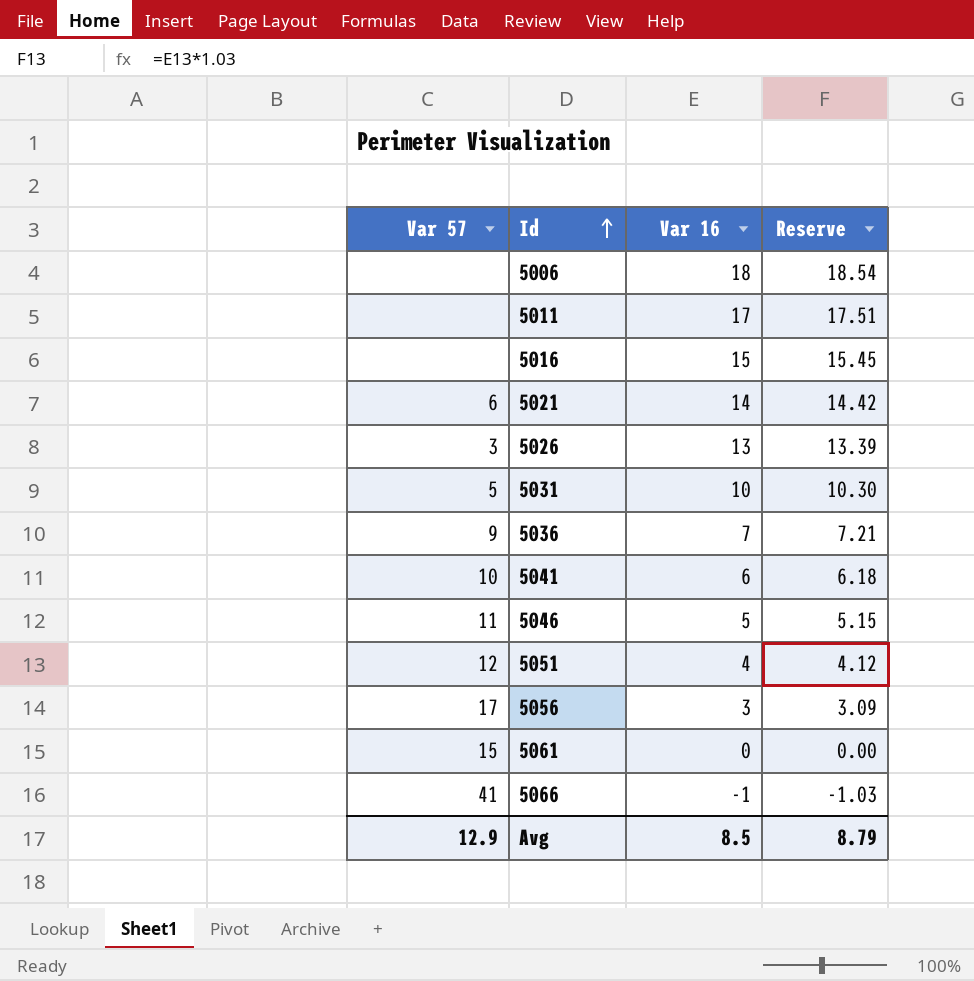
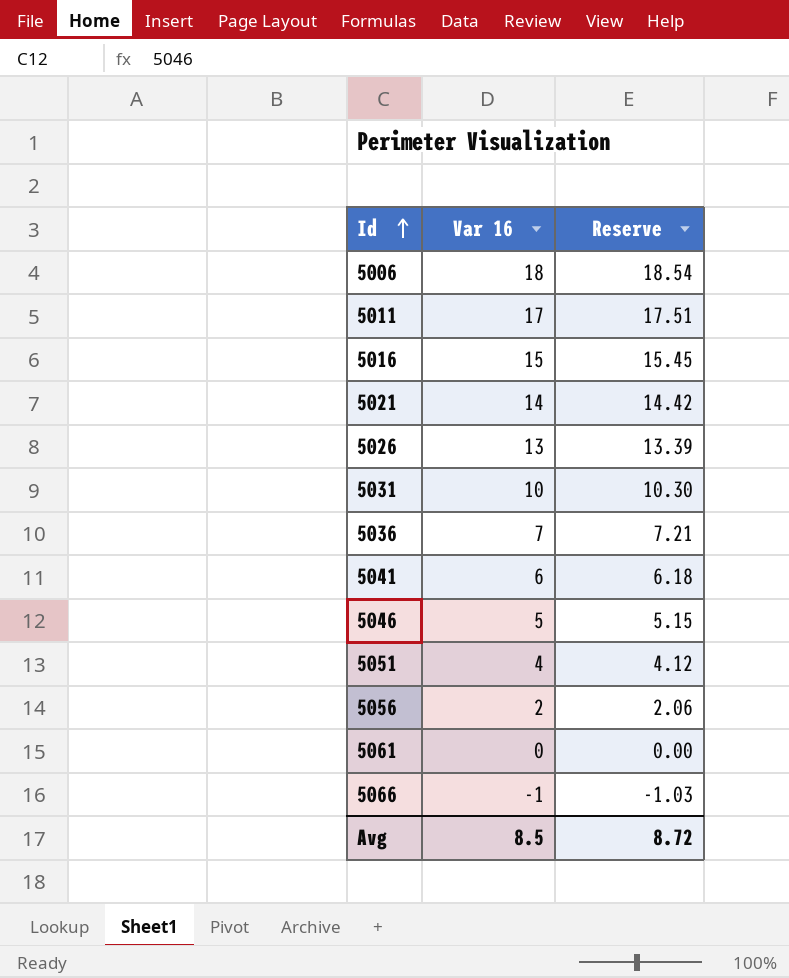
column Var 57 | position: 1 -> none
5056 | Var 16: 3 -> 2
5056 | Reserve: 3.09 -> 2.06
Avg | Reserve: 8.79 -> 8.72

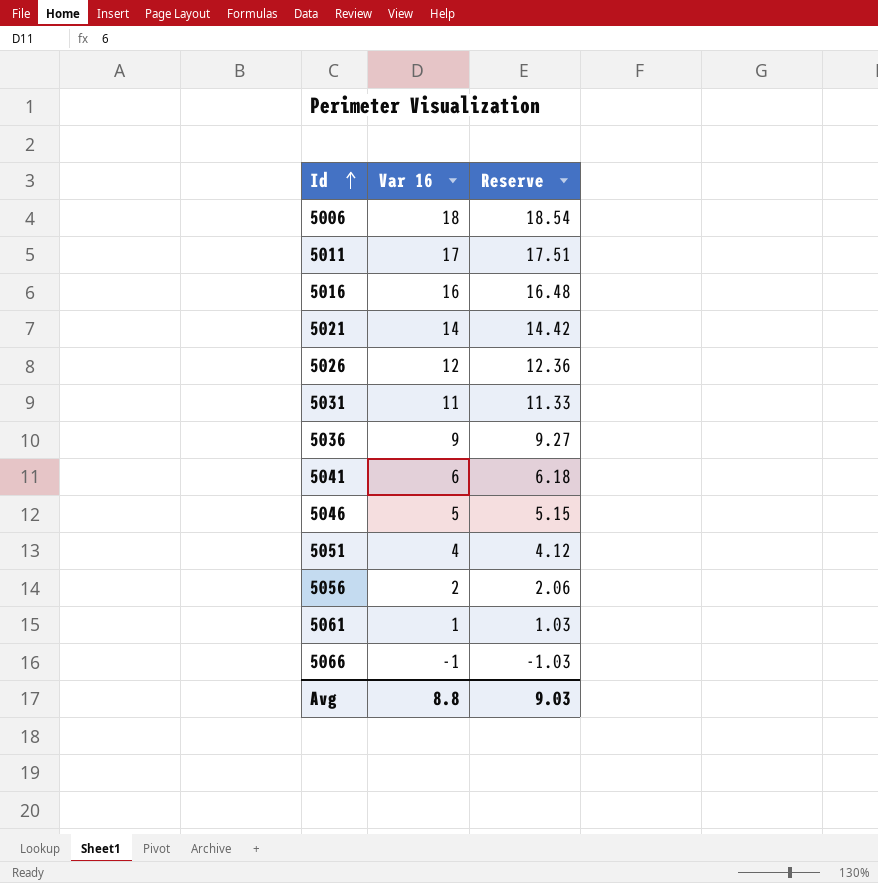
5016 | Var 16: 15 -> 16
5016 | Reserve: 15.45 -> 16.48
5026 | Var 16: 13 -> 12
5026 | Reserve: 13.39 -> 12.36
5031 | Var 16: 10 -> 11
5031 | Reserve: 10.30 -> 11.33
5036 | Var 16: 7 -> 9
5036 | Reserve: 7.21 -> 9.27
5061 | Var 16: 0 -> 1
5061 | Reserve: 0.00 -> 1.03
Avg | Var 16: 8.5 -> 8.8
Avg | Reserve: 8.72 -> 9.03

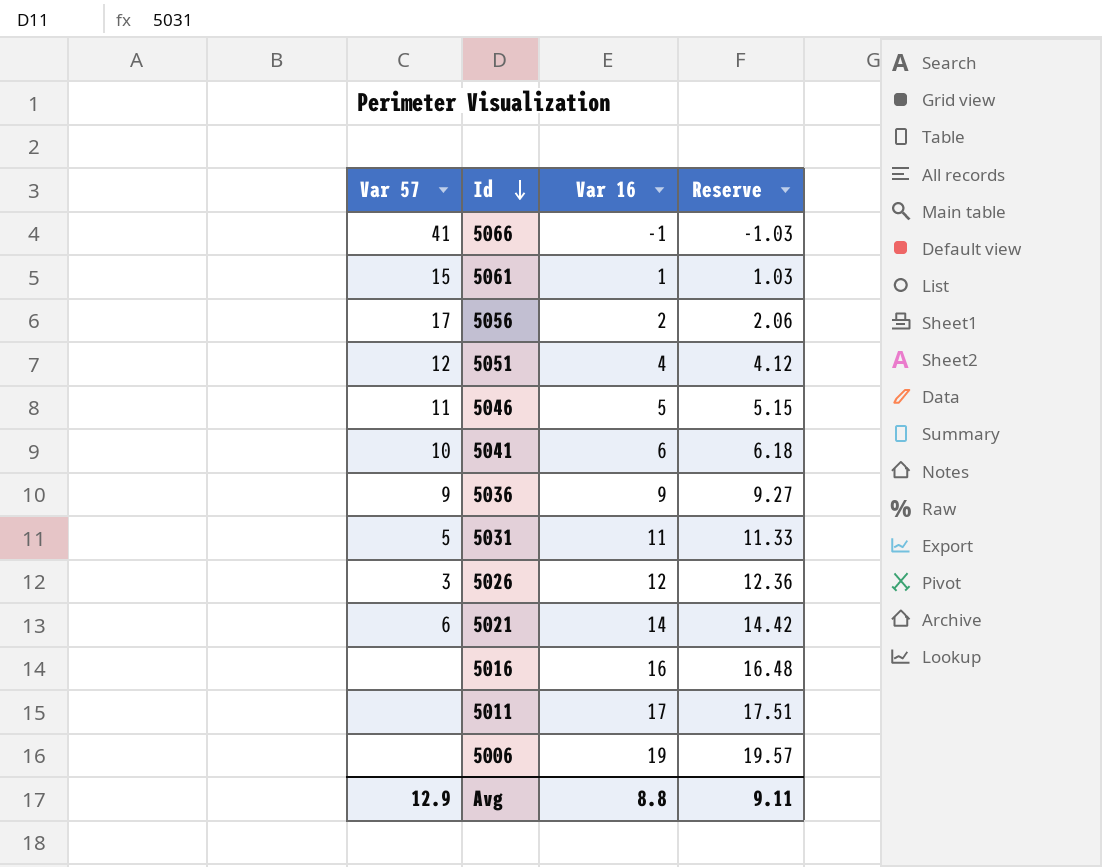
row order: Id ascending -> Id descending
column Var 57 | position: none -> 1
5006 | Var 16: 18 -> 19
5006 | Reserve: 18.54 -> 19.57
Avg | Reserve: 9.03 -> 9.11

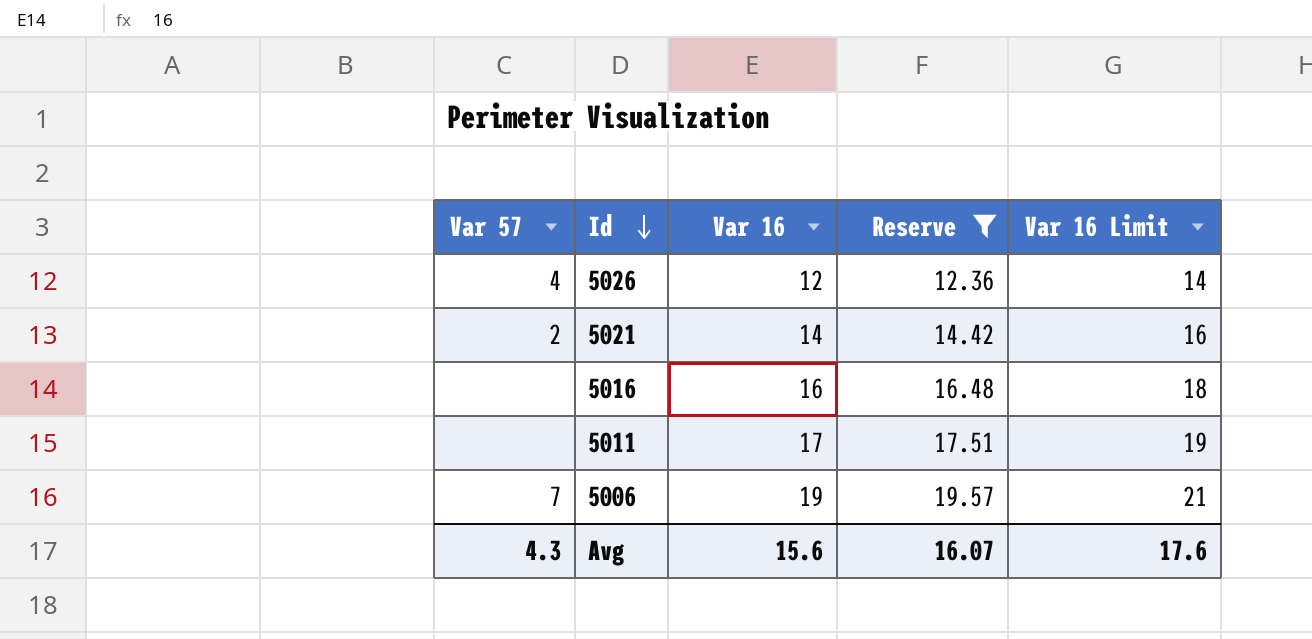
filter: none -> Reserve >= 12.36
column Var 16 Limit | formula: none -> [Var 16] + 2
5026 | Var 57: 3 -> 4
5021 | Var 57: 6 -> 2
5006 | Var 57: none -> 7
Avg | Var 57: 12.9 -> 4.3
Avg | Var 16: 8.8 -> 15.6
Avg | Reserve: 9.11 -> 16.07

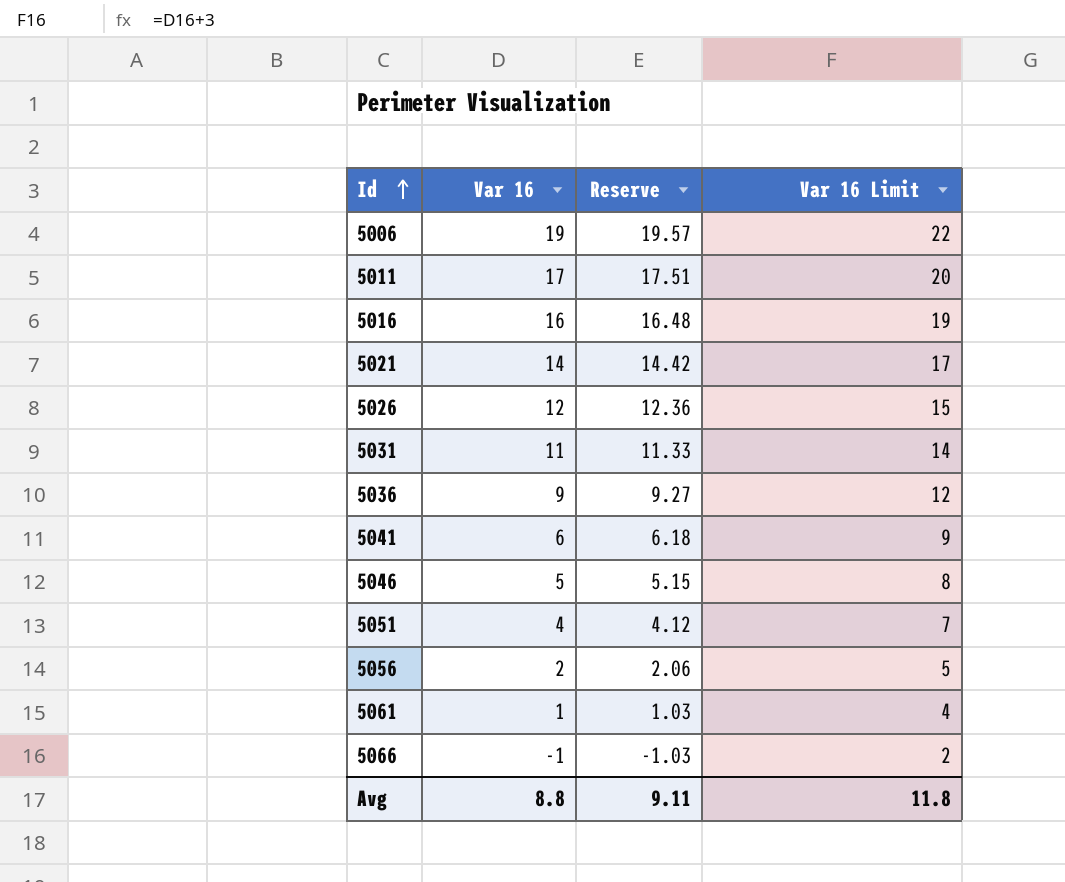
filter: Reserve >= 12.36 -> none
row order: Id descending -> Id ascending
column Var 57 | position: 1 -> none
column Var 16 Limit | formula: [Var 16] + 2 -> [Var 16] + 3
Avg | Var 16: 15.6 -> 8.8
Avg | Reserve: 16.07 -> 9.11
Avg | Var 16 Limit: 17.6 -> 11.8

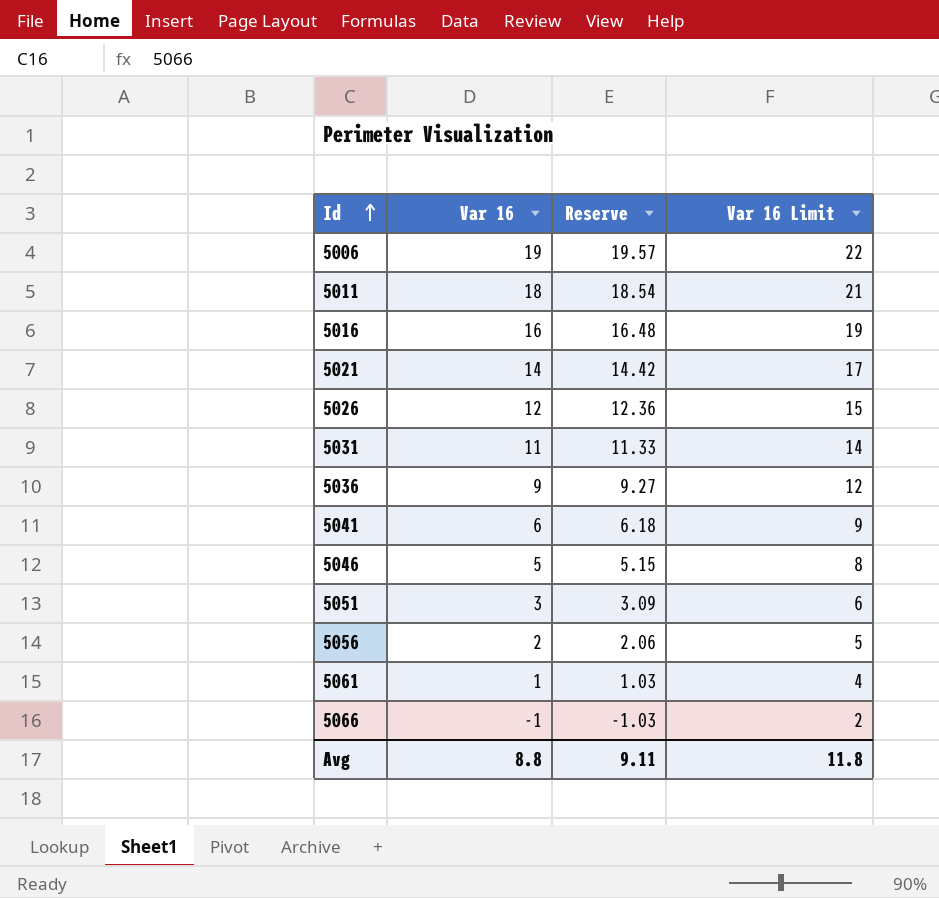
5011 | Var 16: 17 -> 18
5011 | Reserve: 17.51 -> 18.54
5011 | Var 16 Limit: 20 -> 21
5051 | Var 16: 4 -> 3
5051 | Reserve: 4.12 -> 3.09
5051 | Var 16 Limit: 7 -> 6

